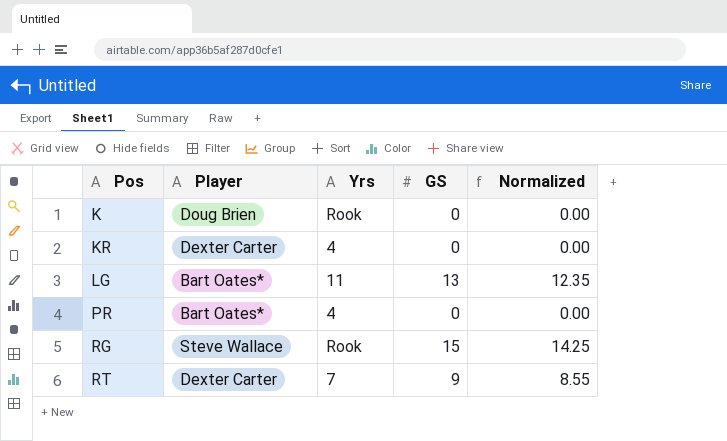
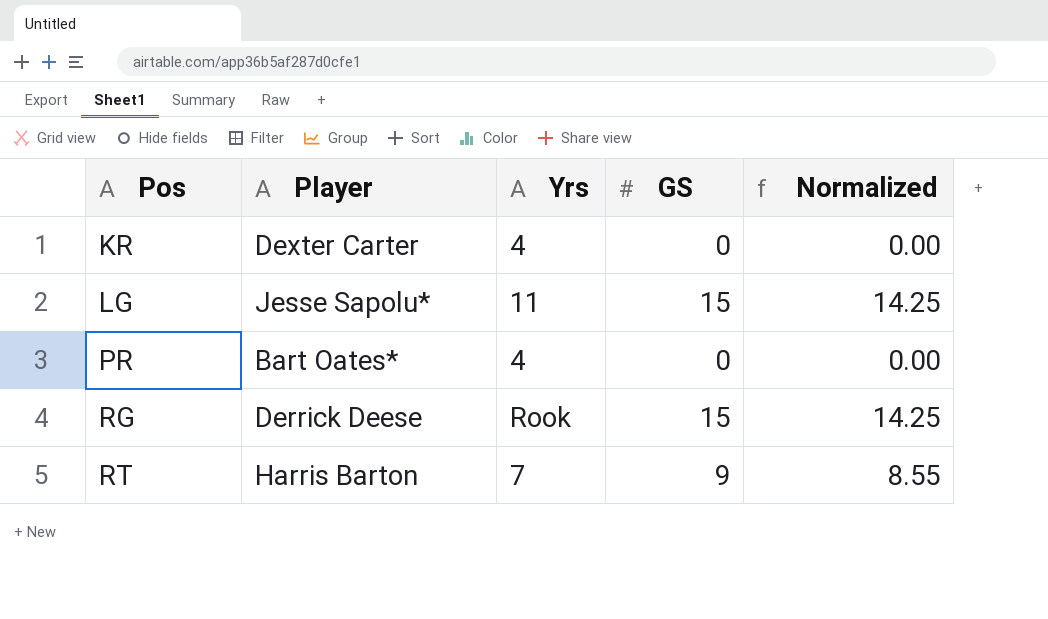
row K: Doug Brien | Rook | 0 | 0.00 -> none
LG | Player: Bart Oates* -> Jesse Sapolu*
LG | GS: 13 -> 15
LG | Normalized: 12.35 -> 14.25
RG | Player: Steve Wallace -> Derrick Deese
RT | Player: Dexter Carter -> Harris Barton

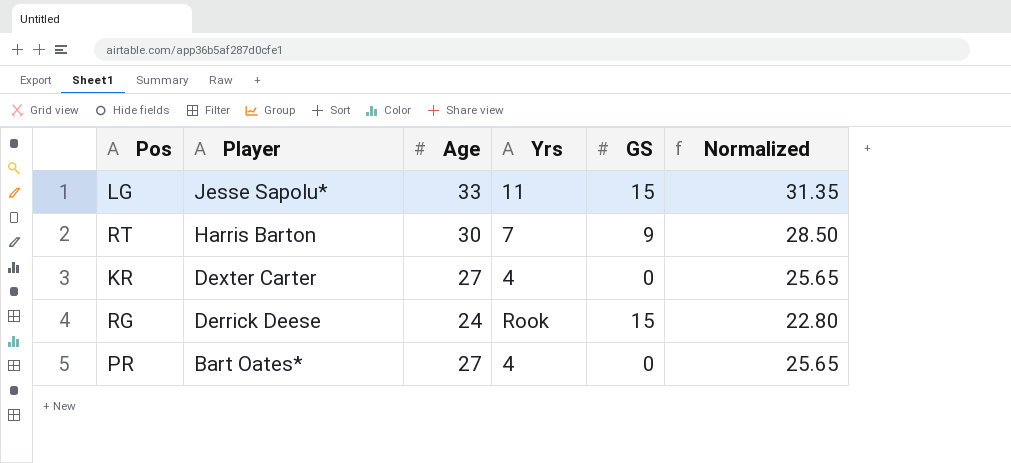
row order: Pos ascending -> Player descending
column Age | position: none -> 3
column Normalized | formula: [GS] * 0.95 -> [Age] * 0.95

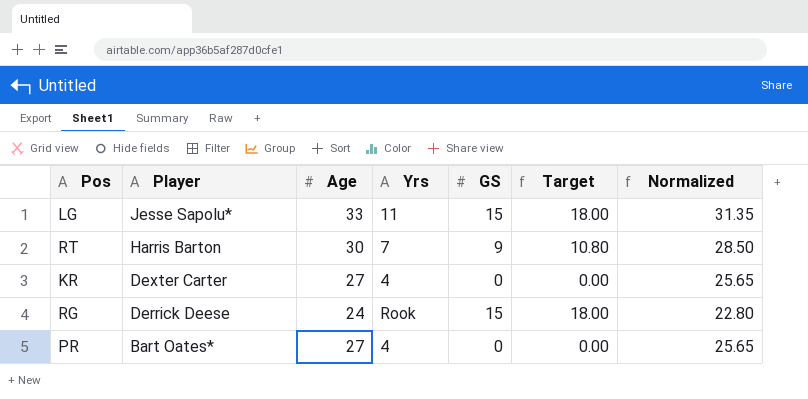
column Target | formula: none -> [GS] * 1.2

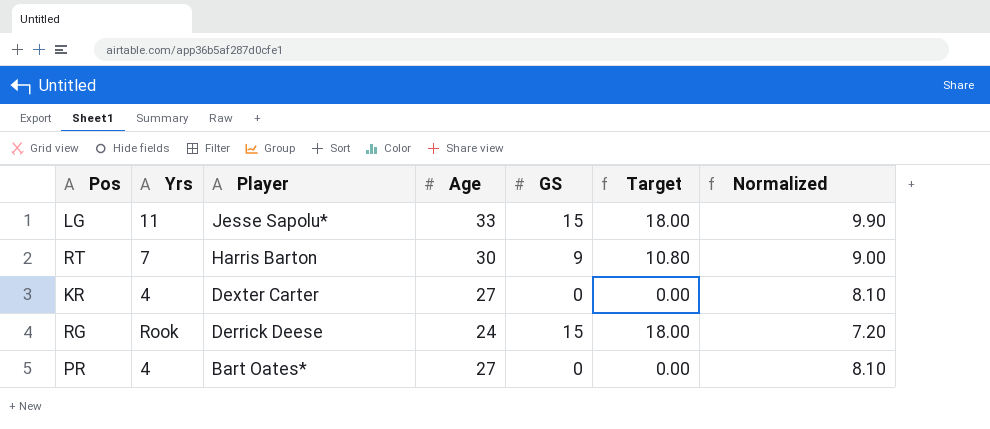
column Yrs | position: 4 -> 2
column Normalized | formula: [Age] * 0.95 -> [Age] * 0.3

